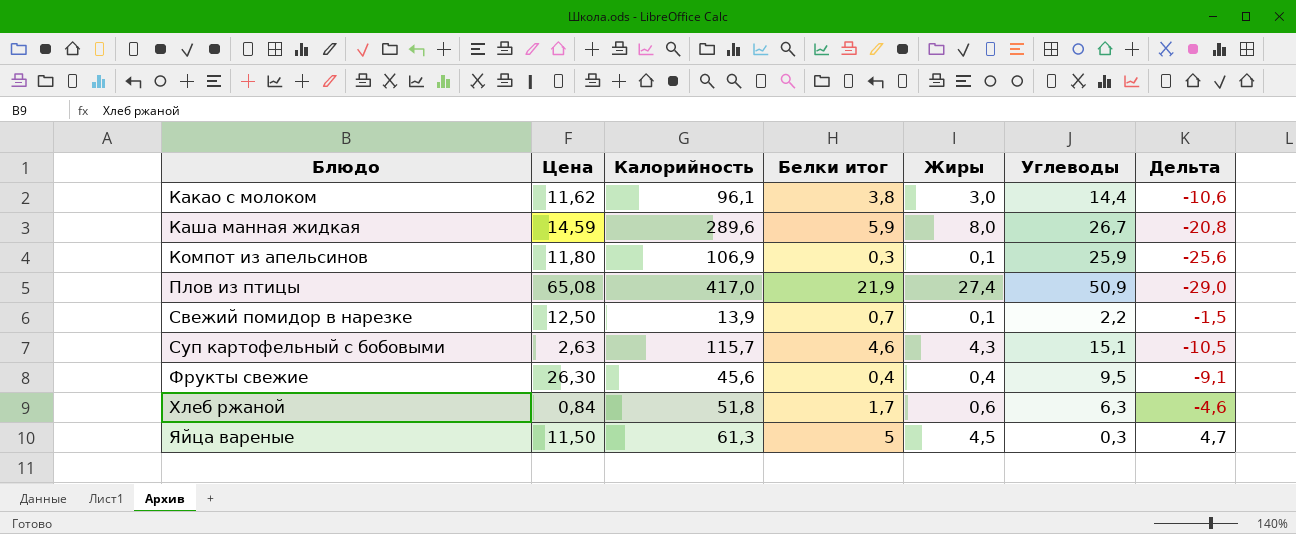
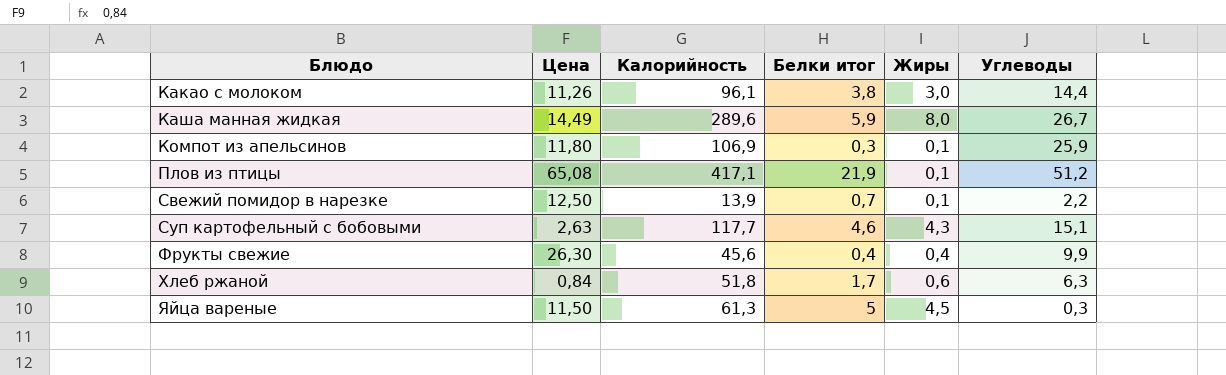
column Дельта | formula: [Белки итог] - [Углеводы] -> none
Какао с молоком | Цена: 11,62 -> 11,26
Каша манная жидкая | Цена: 14,59 -> 14,49
Плов из птицы | Калорийность: 417,0 -> 417,1
Плов из птицы | Жиры: 27,4 -> 0,1
Плов из птицы | Углеводы: 50,9 -> 51,2
Суп картофельный с бобовыми | Калорийность: 115,7 -> 117,7
Фрукты свежие | Углеводы: 9,5 -> 9,9

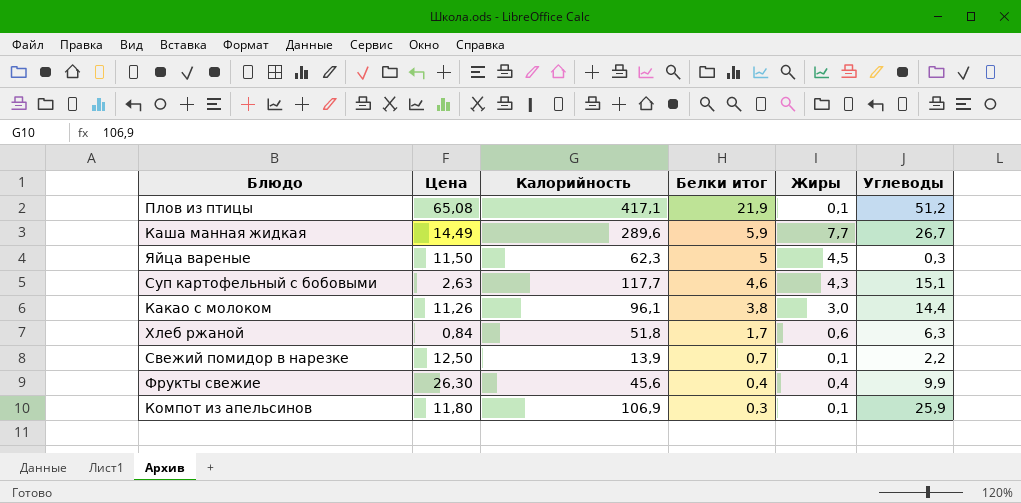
row order: Блюдо ascending -> Белки итог descending
Каша манная жидкая | Жиры: 8,0 -> 7,7
Яйца вареные | Калорийность: 61,3 -> 62,3

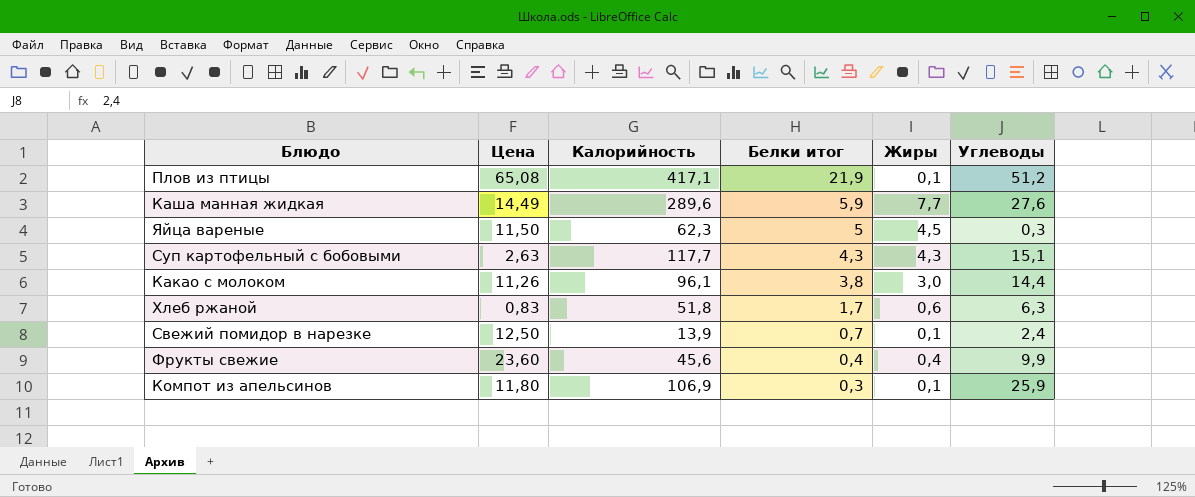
Каша манная жидкая | Углеводы: 26,7 -> 27,6
Суп картофельный с бобовыми | Белки итог: 4,6 -> 4,3
Хлеб ржаной | Цена: 0,84 -> 0,83
Свежий помидор в нарезке | Углеводы: 2,2 -> 2,4
Фрукты свежие | Цена: 26,30 -> 23,60

